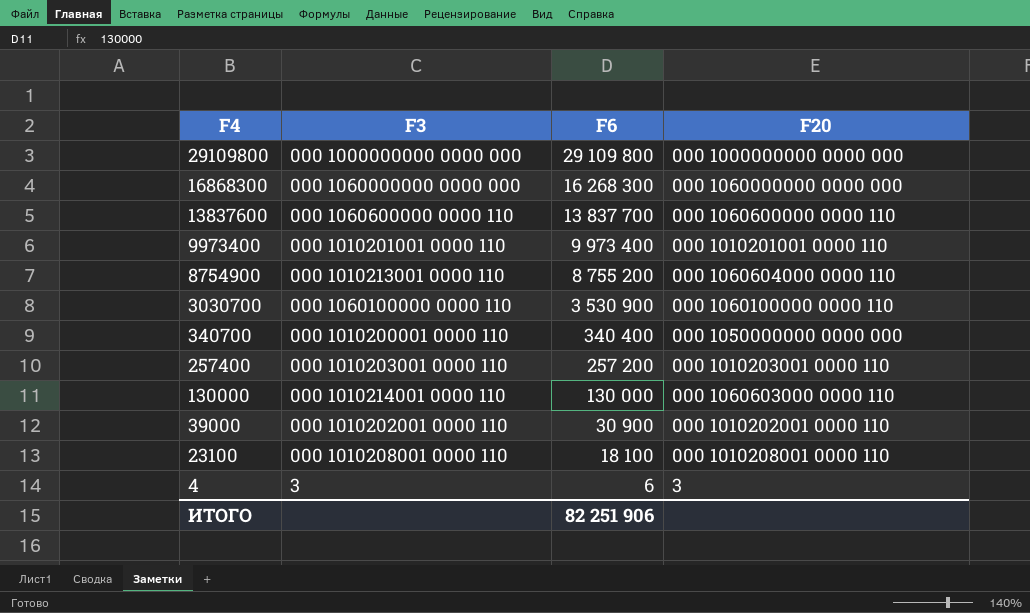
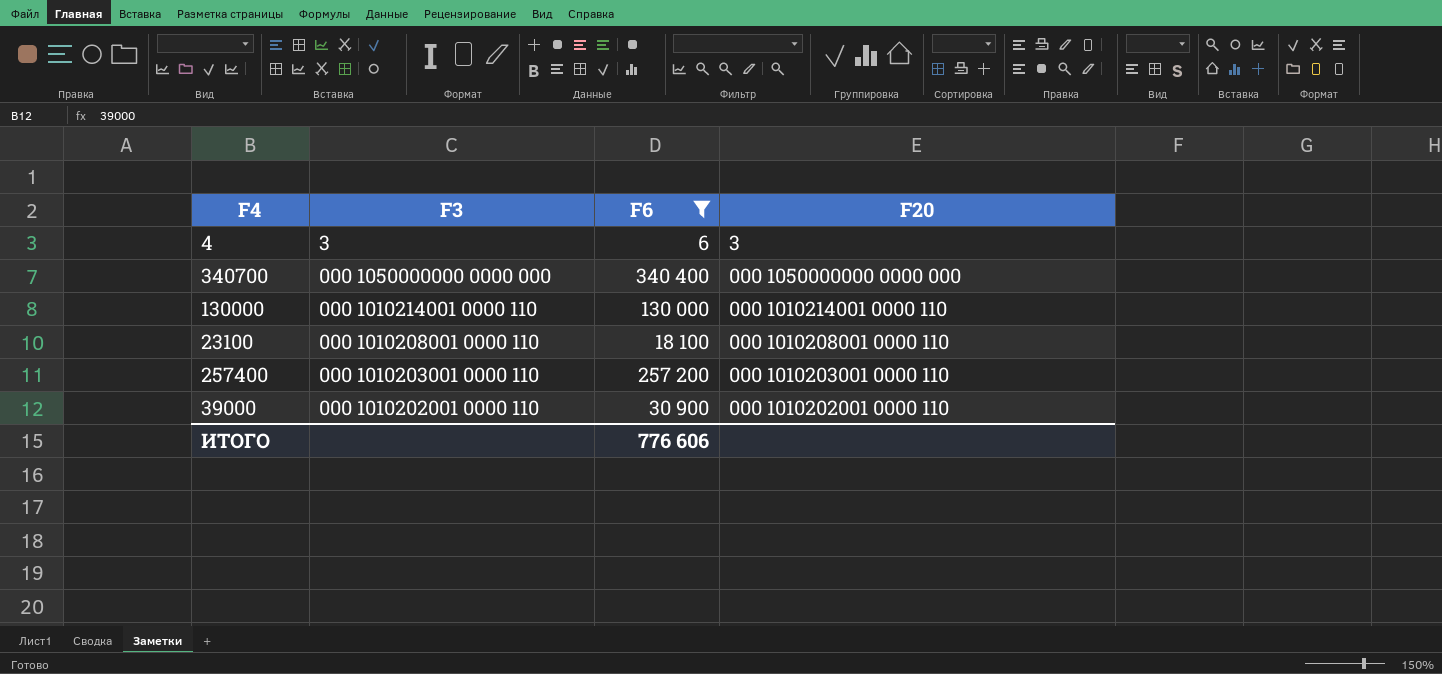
filter: none -> F6 <= 340 400
row order: F4 descending -> F3 descending
340700 | F3: 000 1010200001 0000 110 -> 000 1050000000 0000 000
130000 | F20: 000 1060603000 0000 110 -> 000 1010214001 0000 110
ИТОГО | F6: 82 251 906 -> 776 606

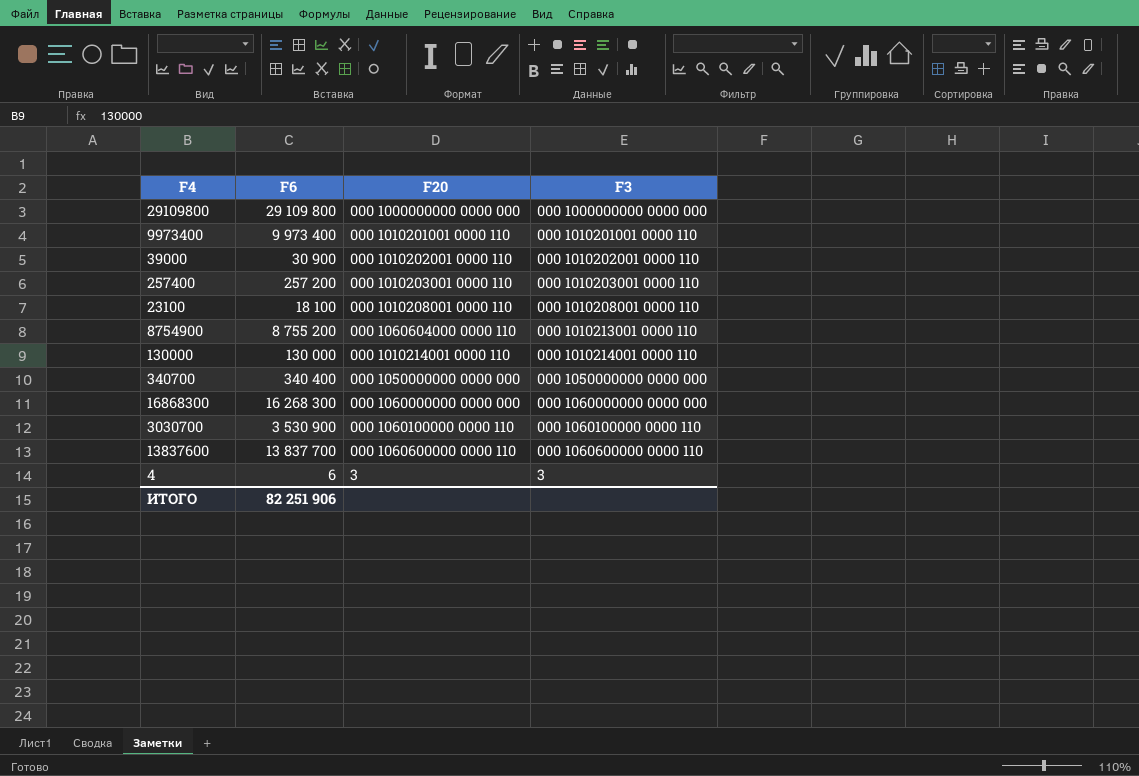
filter: F6 <= 340 400 -> none
row order: F3 descending -> F3 ascending
column F3 | position: 2 -> 4
ИТОГО | F6: 776 606 -> 82 251 906

